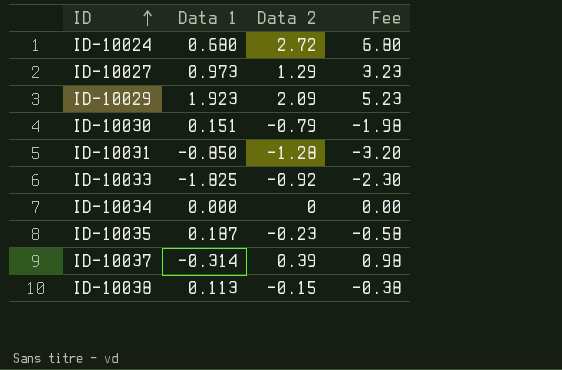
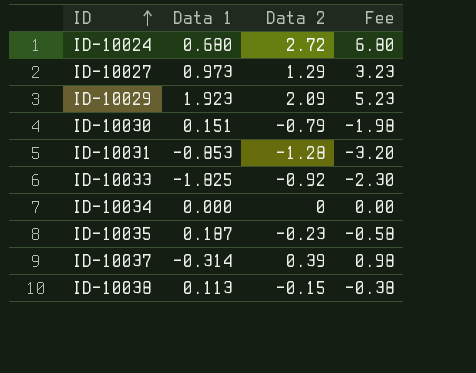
ID-10031 | Data 1: -0.850 -> -0.853

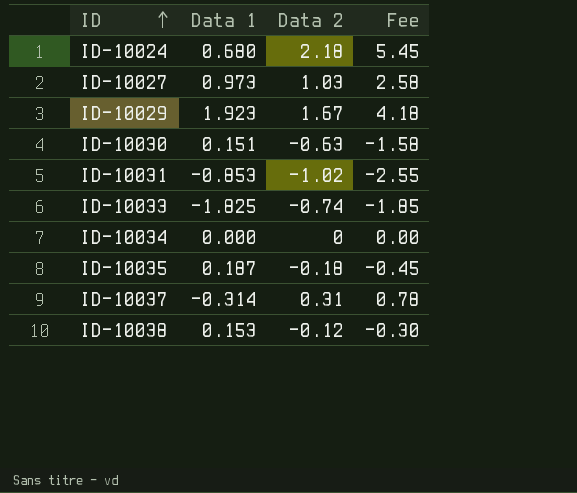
ID-10024 | Data 2: 2.72 -> 2.18
ID-10024 | Fee: 6.80 -> 5.45
ID-10027 | Data 2: 1.29 -> 1.03
ID-10027 | Fee: 3.23 -> 2.58
ID-10029 | Data 2: 2.09 -> 1.67
ID-10029 | Fee: 5.23 -> 4.18
ID-10030 | Data 2: -0.79 -> -0.63
ID-10030 | Fee: -1.98 -> -1.58
ID-10031 | Data 2: -1.28 -> -1.02
ID-10031 | Fee: -3.20 -> -2.55
ID-10033 | Data 2: -0.92 -> -0.74
ID-10033 | Fee: -2.30 -> -1.85
ID-10035 | Data 2: -0.23 -> -0.18
ID-10035 | Fee: -0.58 -> -0.45
ID-10037 | Data 2: 0.39 -> 0.31
ID-10037 | Fee: 0.98 -> 0.78
ID-10038 | Data 1: 0.113 -> 0.153
ID-10038 | Data 2: -0.15 -> -0.12
ID-10038 | Fee: -0.38 -> -0.30

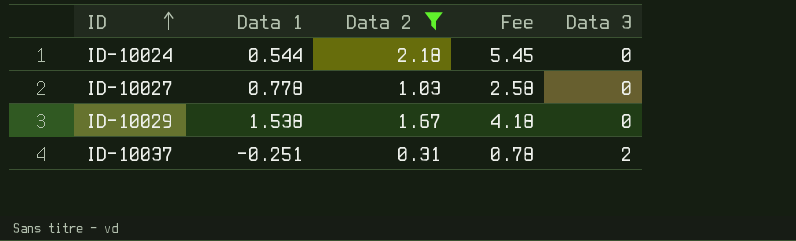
filter: none -> Data 2 >= 0.31
column Data 3 | position: none -> 5
ID-10024 | Data 1: 0.680 -> 0.544
ID-10027 | Data 1: 0.973 -> 0.778
ID-10029 | Data 1: 1.923 -> 1.538
ID-10037 | Data 1: -0.314 -> -0.251

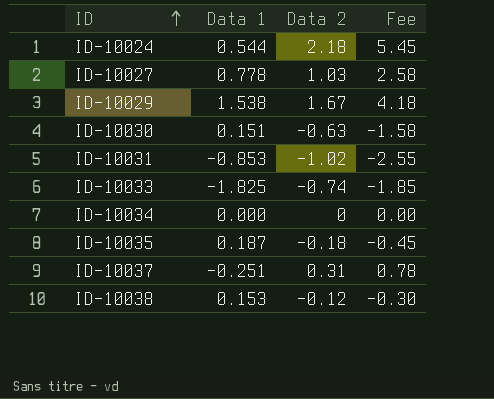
filter: Data 2 >= 0.31 -> none
column Data 3 | position: 5 -> none

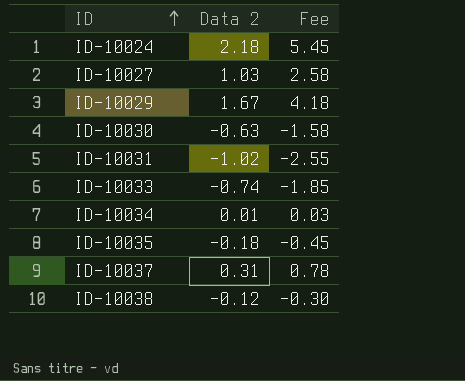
column Data 1 | position: 2 -> none
ID-10034 | Data 2: 0 -> 0.01
ID-10034 | Fee: 0.00 -> 0.03

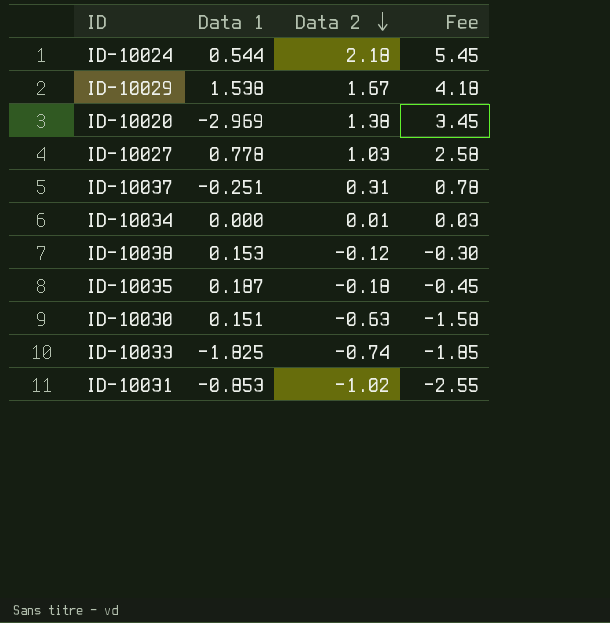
row order: ID ascending -> Data 2 descending
column Data 1 | position: none -> 2
row ID-10020: none -> -2.969 | 1.38 | 3.45

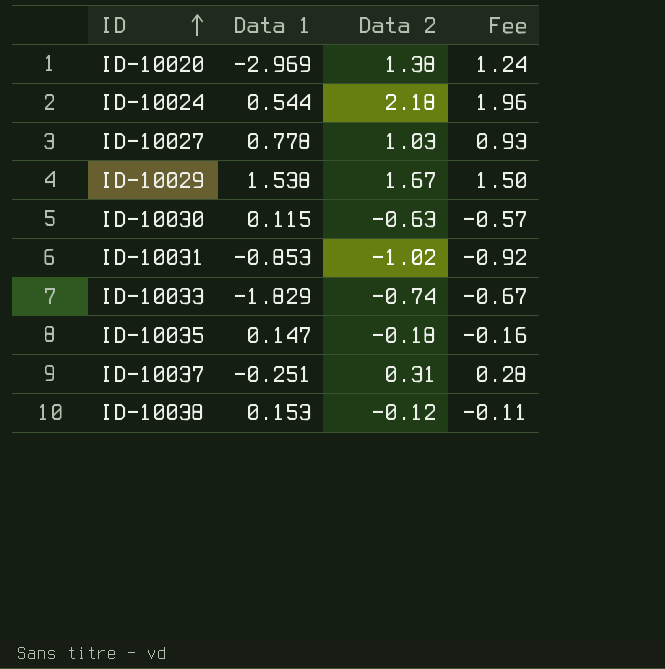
row order: Data 2 descending -> ID ascending
column Fee | formula: [Data 2] * 2.5 -> [Data 2] * 0.9
row ID-10034: 0.000 | 0.01 | 0.03 -> none
ID-10030 | Data 1: 0.151 -> 0.115
ID-10033 | Data 1: -1.825 -> -1.829
ID-10035 | Data 1: 0.187 -> 0.147

